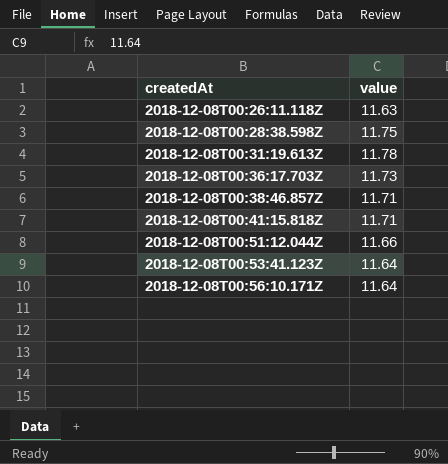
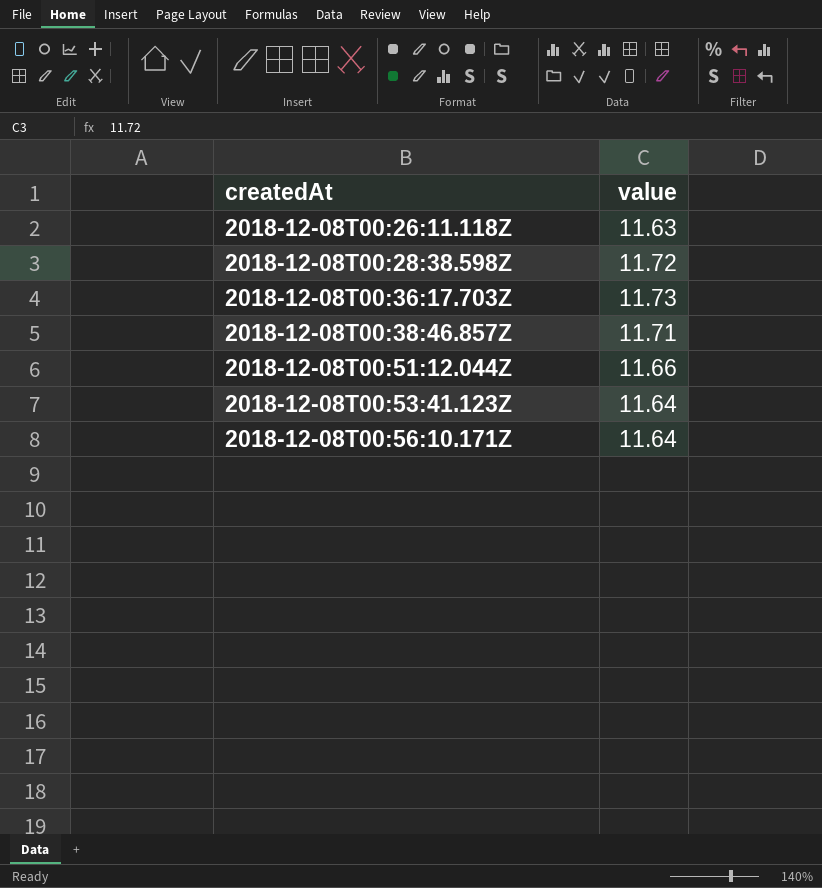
row 2018-12-08T00:31:19.613Z: 11.78 -> none
row 2018-12-08T00:41:15.818Z: 11.71 -> none
2018-12-08T00:28:38.598Z | value: 11.75 -> 11.72

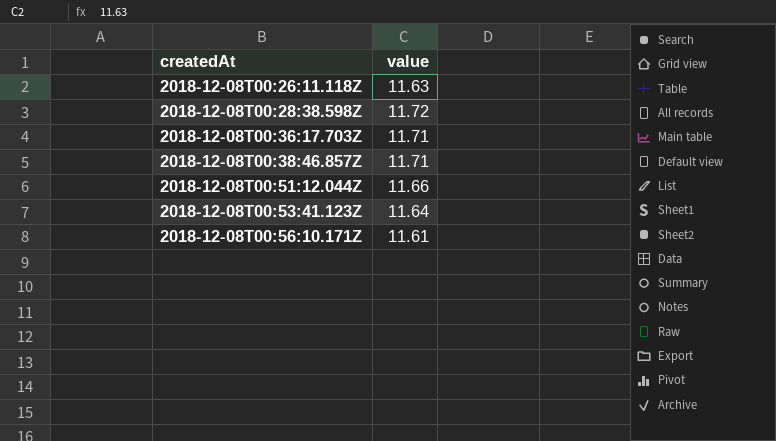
2018-12-08T00:36:17.703Z | value: 11.73 -> 11.71
2018-12-08T00:56:10.171Z | value: 11.64 -> 11.61

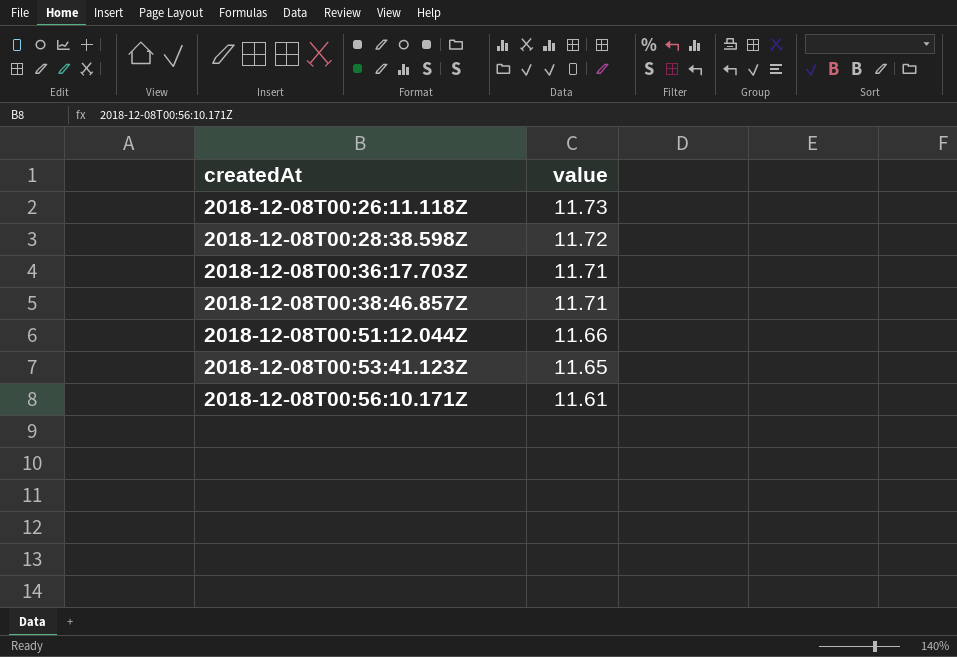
2018-12-08T00:26:11.118Z | value: 11.63 -> 11.73
2018-12-08T00:53:41.123Z | value: 11.64 -> 11.65

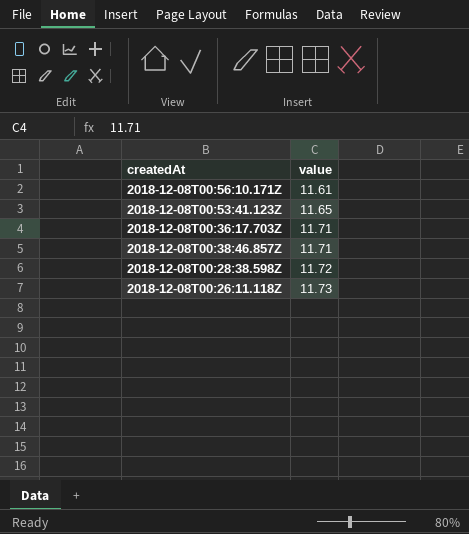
row order: createdAt ascending -> value ascending
row 2018-12-08T00:51:12.044Z: 11.66 -> none

